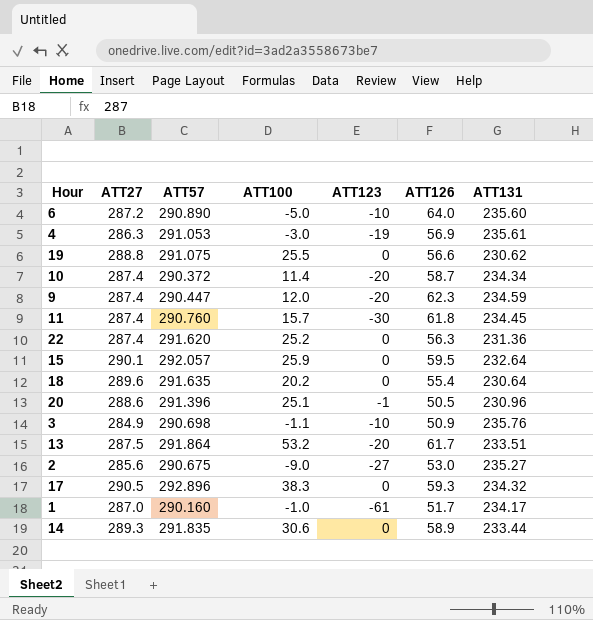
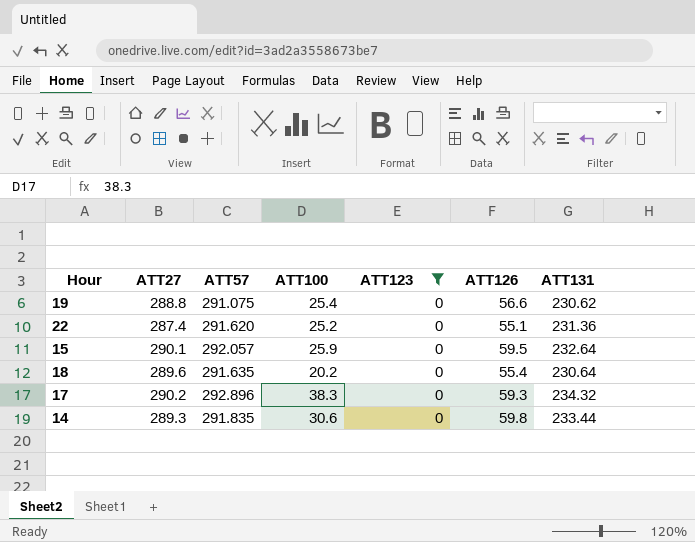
filter: none -> ATT123 = 0
19 | ATT100: 25.5 -> 25.4
22 | ATT126: 56.3 -> 55.1
17 | ATT27: 290.5 -> 290.2
14 | ATT126: 58.9 -> 59.8

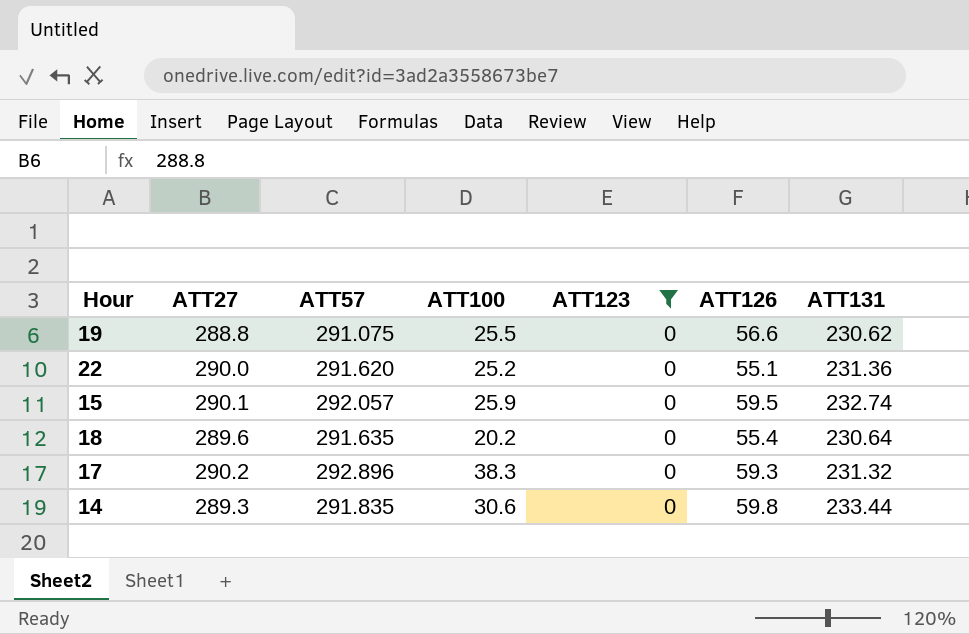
19 | ATT100: 25.4 -> 25.5
22 | ATT27: 287.4 -> 290.0
15 | ATT131: 232.64 -> 232.74
17 | ATT131: 234.32 -> 231.32

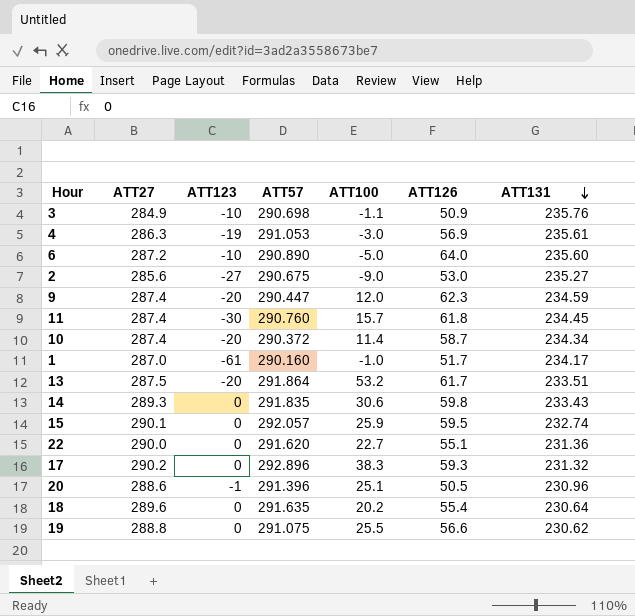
filter: ATT123 = 0 -> none
row order: none -> ATT131 descending
column ATT123 | position: 5 -> 3
14 | ATT131: 233.44 -> 233.43
22 | ATT100: 25.2 -> 22.7

